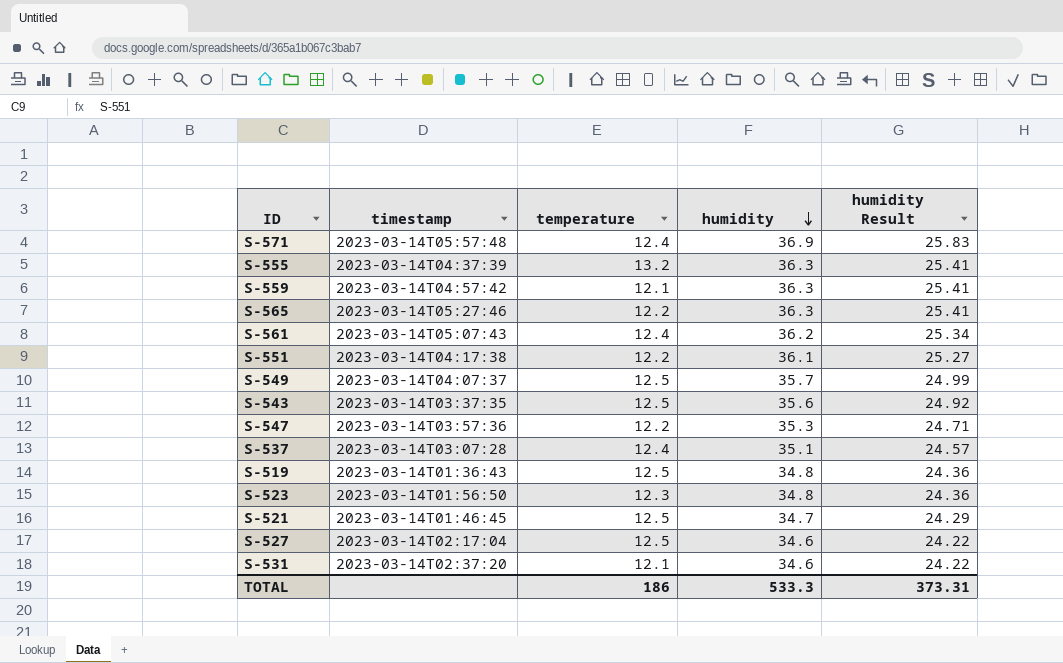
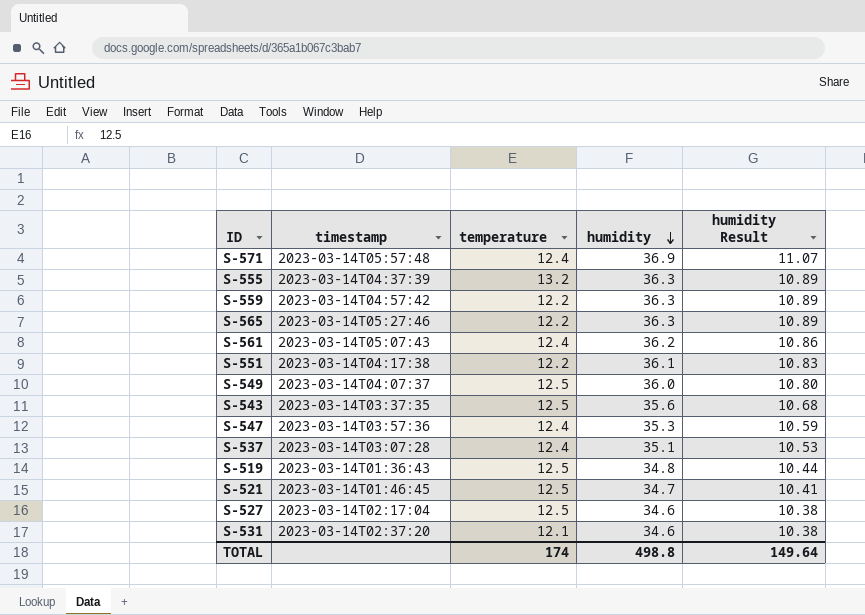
column humidity Result | formula: [humidity] * 0.7 -> [humidity] * 0.3
row S-523: 2023-03-14T01:56:50 | 12.3 | 34.8 | 24.36 -> none
S-559 | temperature: 12.1 -> 12.2
S-549 | humidity: 35.7 -> 36.0
S-547 | temperature: 12.2 -> 12.4
TOTAL | temperature: 186 -> 174
TOTAL | humidity: 533.3 -> 498.8
TOTAL | humidity Result: 373.31 -> 149.64

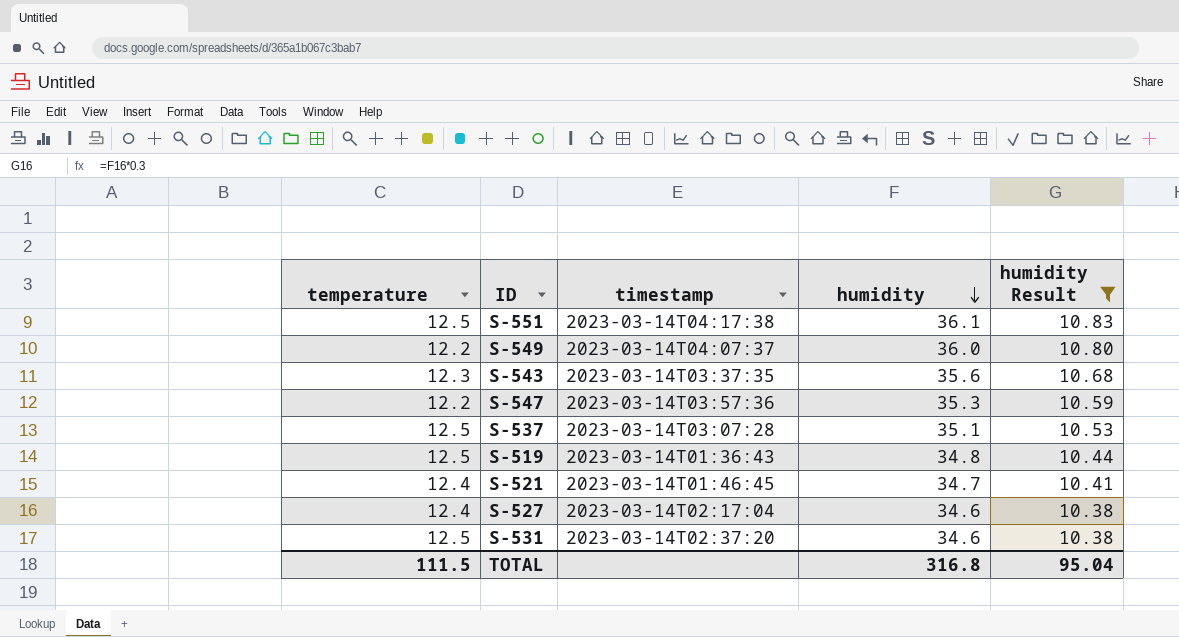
filter: none -> humidity Result <= 10.83
column temperature | position: 3 -> 1
S-551 | temperature: 12.2 -> 12.5
S-549 | temperature: 12.5 -> 12.2
S-543 | temperature: 12.5 -> 12.3
S-547 | temperature: 12.4 -> 12.2
S-537 | temperature: 12.4 -> 12.5
S-521 | temperature: 12.5 -> 12.4
S-527 | temperature: 12.5 -> 12.4
S-531 | temperature: 12.1 -> 12.5
TOTAL | temperature: 174 -> 111.5
TOTAL | humidity: 498.8 -> 316.8
TOTAL | humidity Result: 149.64 -> 95.04

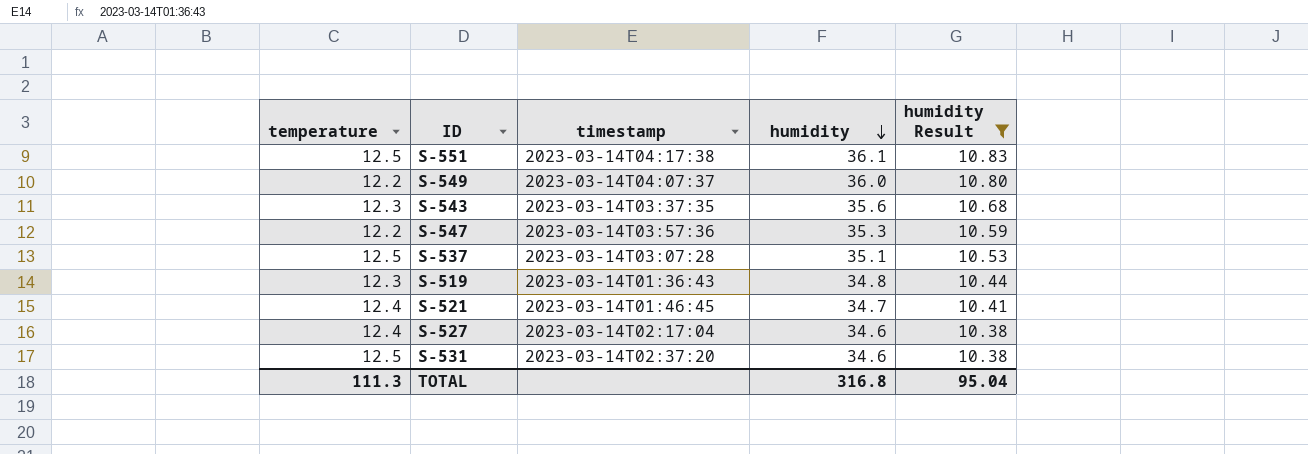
S-519 | temperature: 12.5 -> 12.3
TOTAL | temperature: 111.5 -> 111.3

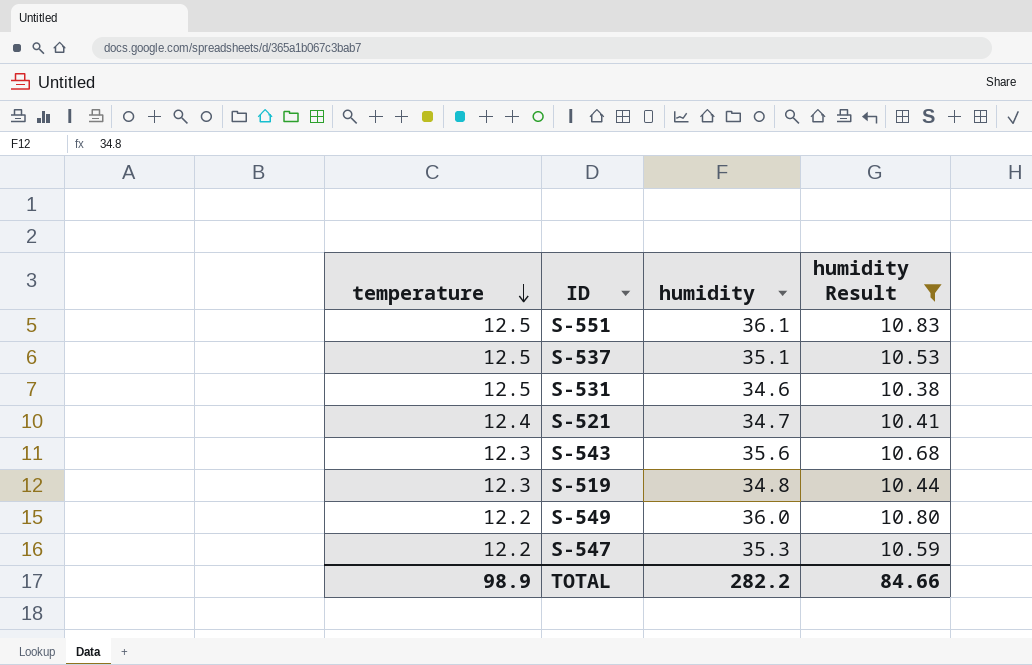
row order: humidity descending -> temperature descending
column timestamp | position: 3 -> none
row S-527: 12.4 | 2023-03-14T02:17:04 | 34.6 | 10.38 -> none
TOTAL | temperature: 111.3 -> 98.9
TOTAL | humidity: 316.8 -> 282.2
TOTAL | humidity Result: 95.04 -> 84.66

